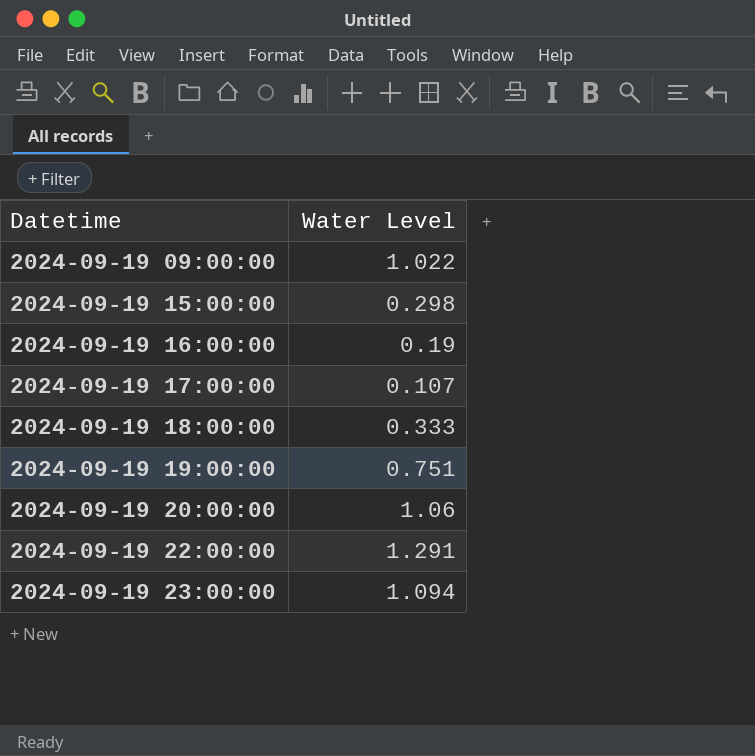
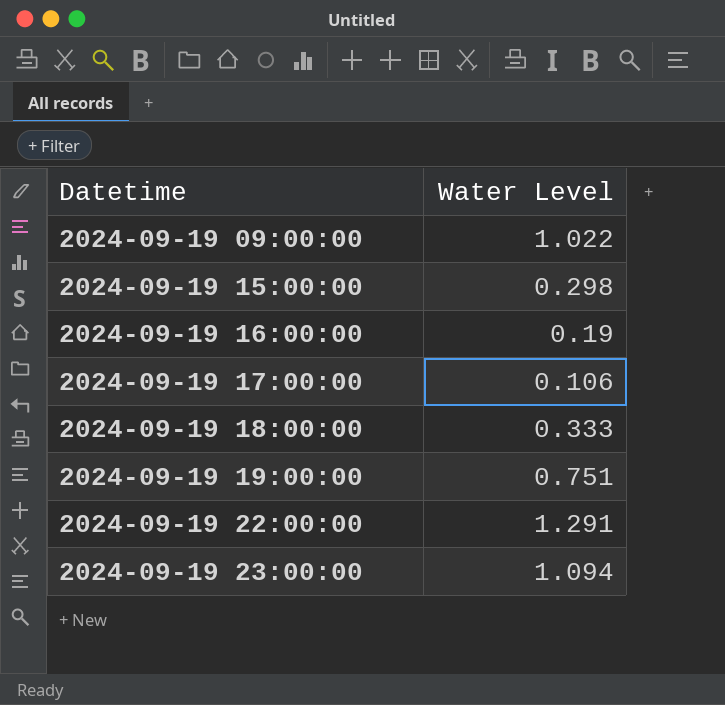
row 2024-09-19 20:00:00: 1.06 -> none
2024-09-19 17:00:00 | Water Level: 0.107 -> 0.106

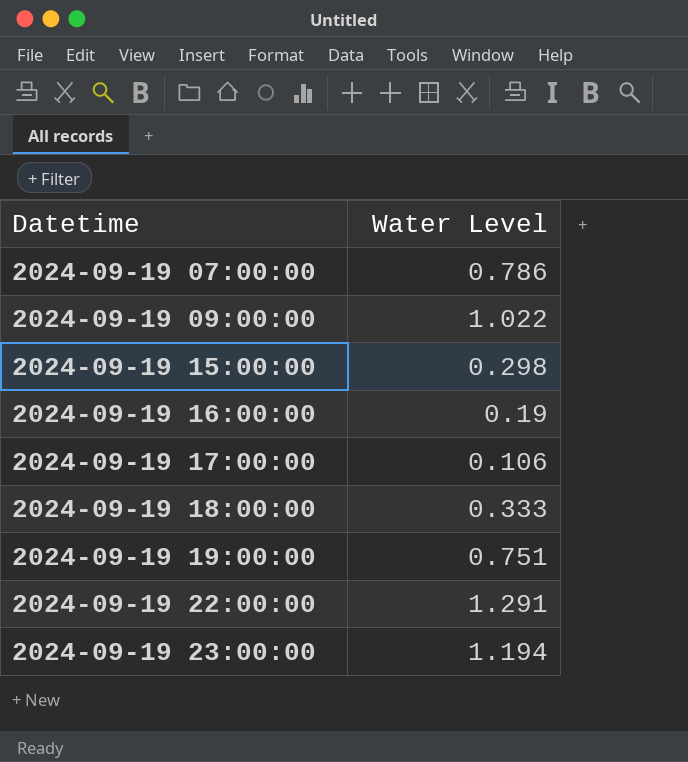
row 2024-09-19 07:00:00: none -> 0.786
2024-09-19 23:00:00 | Water Level: 1.094 -> 1.194

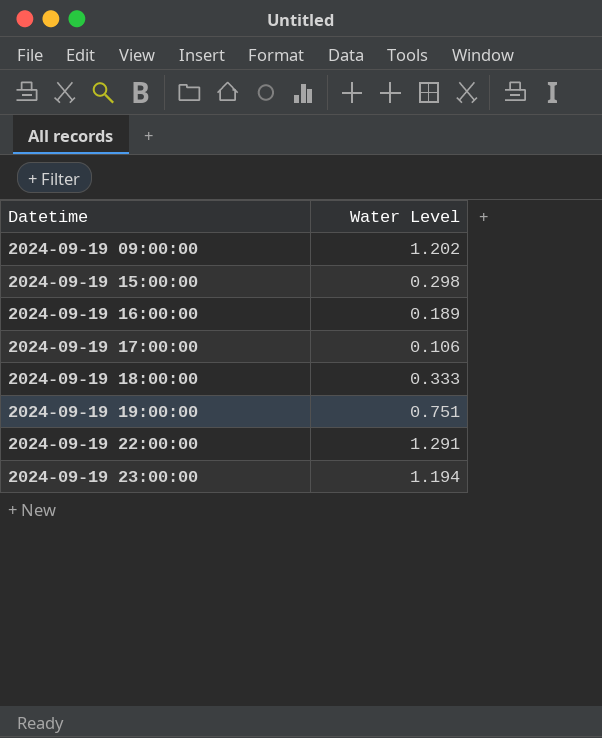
row 2024-09-19 07:00:00: 0.786 -> none
2024-09-19 09:00:00 | Water Level: 1.022 -> 1.202
2024-09-19 16:00:00 | Water Level: 0.19 -> 0.189

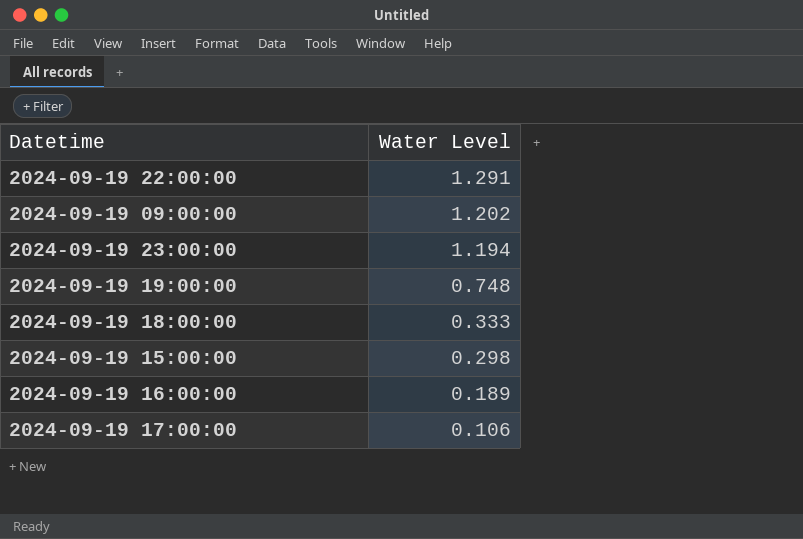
row order: Datetime ascending -> Water Level descending
2024-09-19 19:00:00 | Water Level: 0.751 -> 0.748

